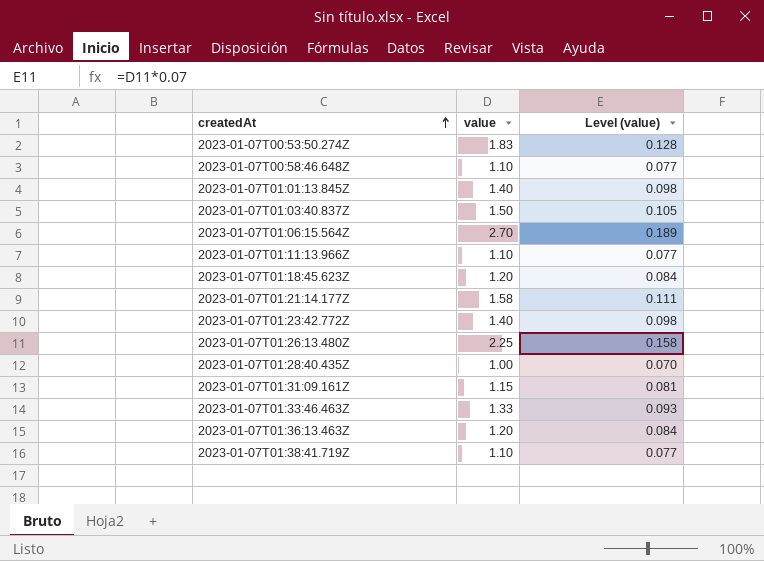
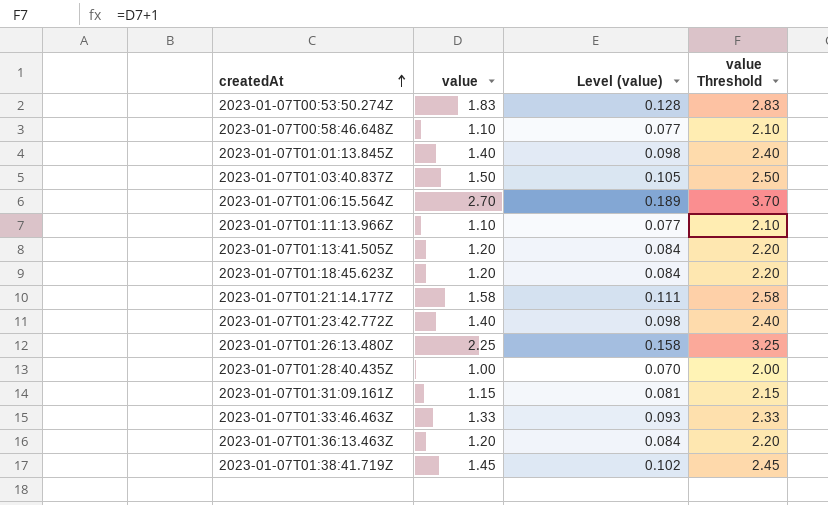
column value Threshold | formula: none -> [value] + 1
row 2023-01-07T01:13:41.505Z: none -> 1.20 | 0.084 | 2.20
2023-01-07T01:38:41.719Z | value: 1.10 -> 1.45
2023-01-07T01:38:41.719Z | Level (value): 0.077 -> 0.102

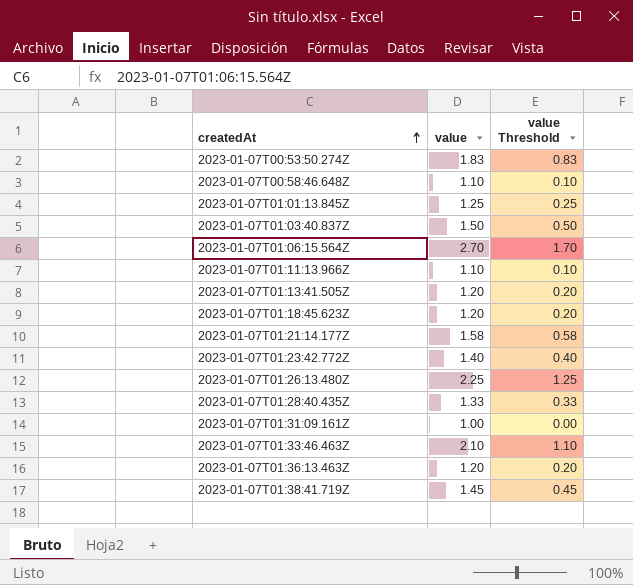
column Level (value) | formula: [value] * 0.07 -> none
column value Threshold | formula: [value] + 1 -> [value] - 1
2023-01-07T01:01:13.845Z | value: 1.40 -> 1.25
2023-01-07T01:28:40.435Z | value: 1.00 -> 1.33
2023-01-07T01:31:09.161Z | value: 1.15 -> 1.00
2023-01-07T01:33:46.463Z | value: 1.33 -> 2.10

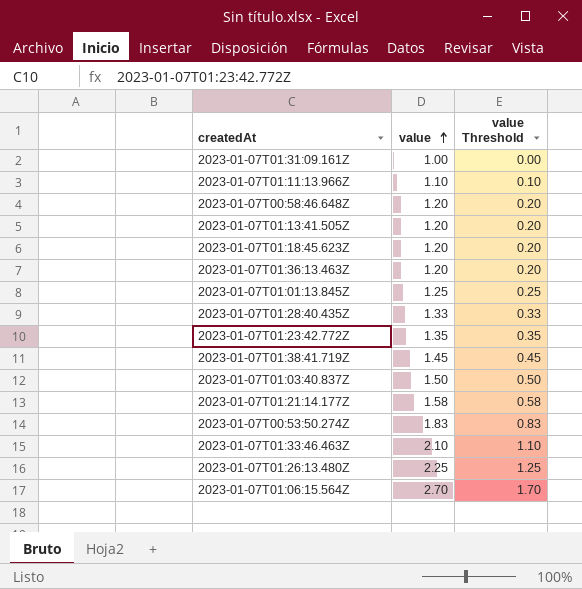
row order: createdAt ascending -> value ascending
2023-01-07T00:58:46.648Z | value: 1.10 -> 1.20
2023-01-07T00:58:46.648Z | value Threshold: 0.10 -> 0.20
2023-01-07T01:23:42.772Z | value: 1.40 -> 1.35
2023-01-07T01:23:42.772Z | value Threshold: 0.40 -> 0.35

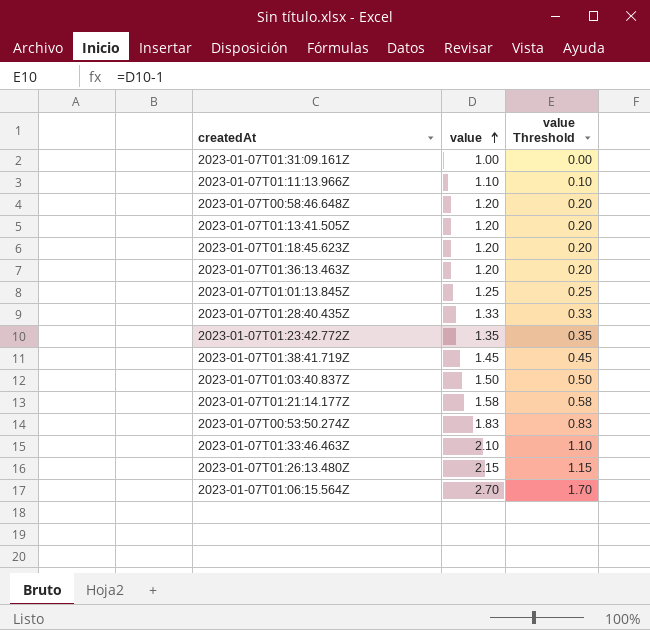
2023-01-07T01:26:13.480Z | value: 2.25 -> 2.15
2023-01-07T01:26:13.480Z | value Threshold: 1.25 -> 1.15

